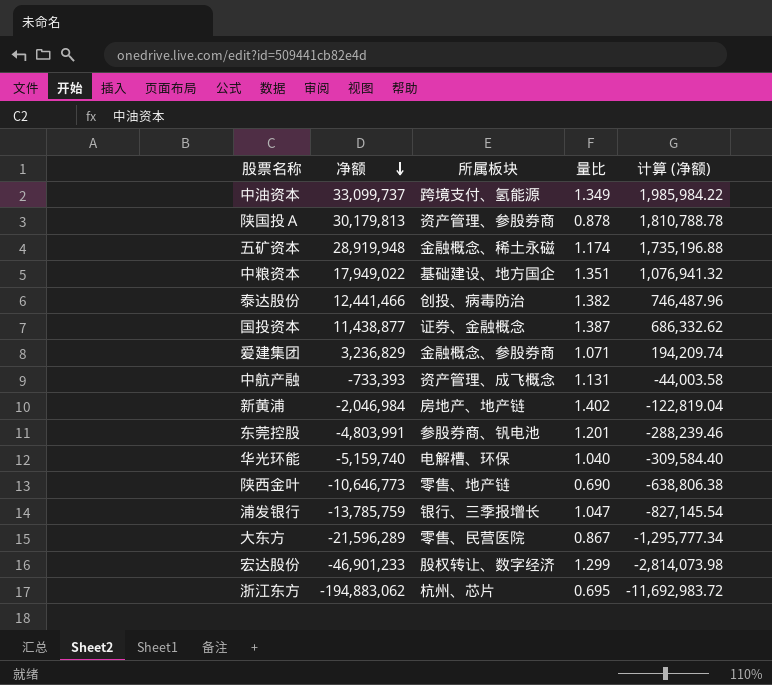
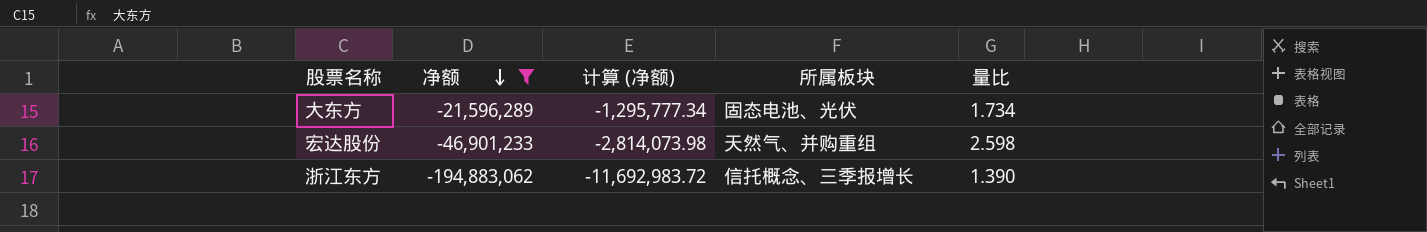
filter: none -> 净额 <= -21,596,289
column 计算 (净额) | position: 5 -> 3
大东方 | 所属板块: 零售、民营医院 -> 固态电池、光伏
大东方 | 量比: 0.867 -> 1.734
宏达股份 | 所属板块: 股权转让、数字经济 -> 天然气、并购重组
宏达股份 | 量比: 1.299 -> 2.598
浙江东方 | 所属板块: 杭州、芯片 -> 信托概念、三季报增长
浙江东方 | 量比: 0.695 -> 1.390

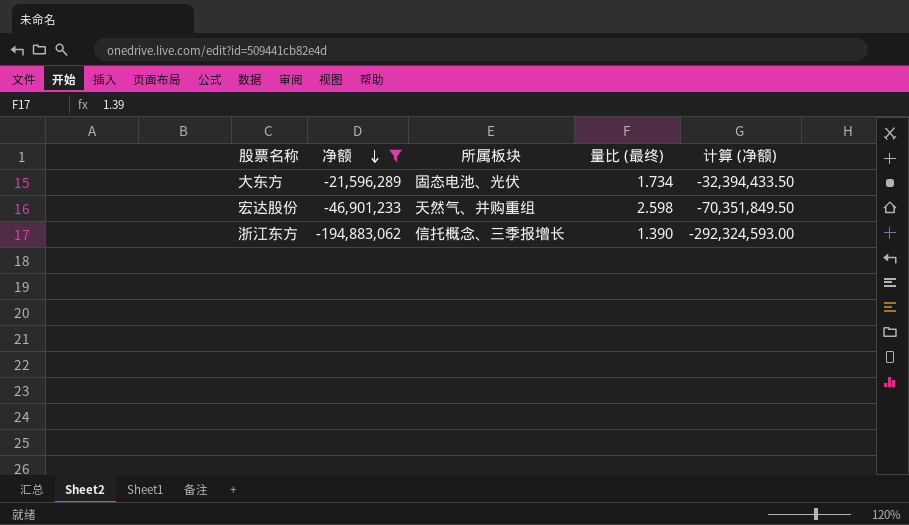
column name: 量比 -> 量比 (最终)
column 计算 (净额) | formula: [净额] * 0.06 -> [净额] * 1.5
column 计算 (净额) | position: 3 -> 5

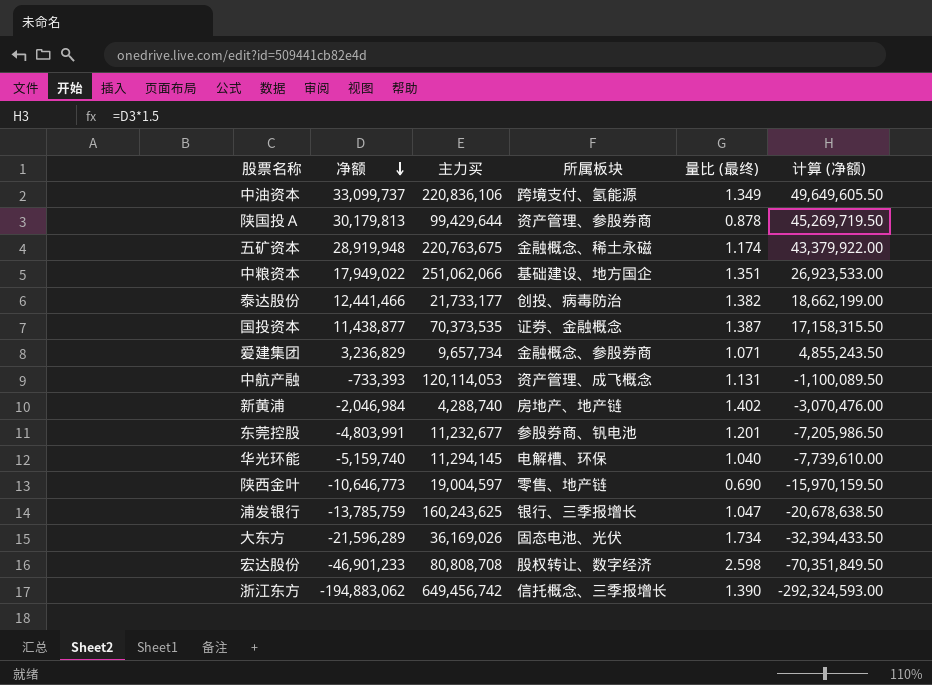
filter: 净额 <= -21,596,289 -> none
column 主力买 | position: none -> 3
宏达股份 | 所属板块: 天然气、并购重组 -> 股权转让、数字经济

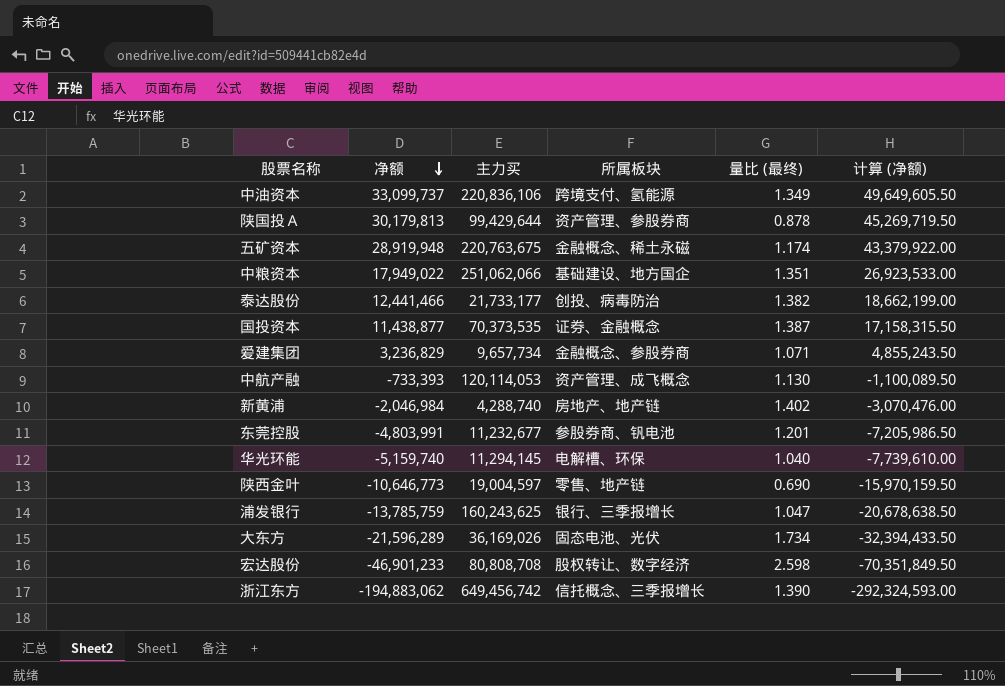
中航产融 | 量比 (最终): 1.131 -> 1.130

